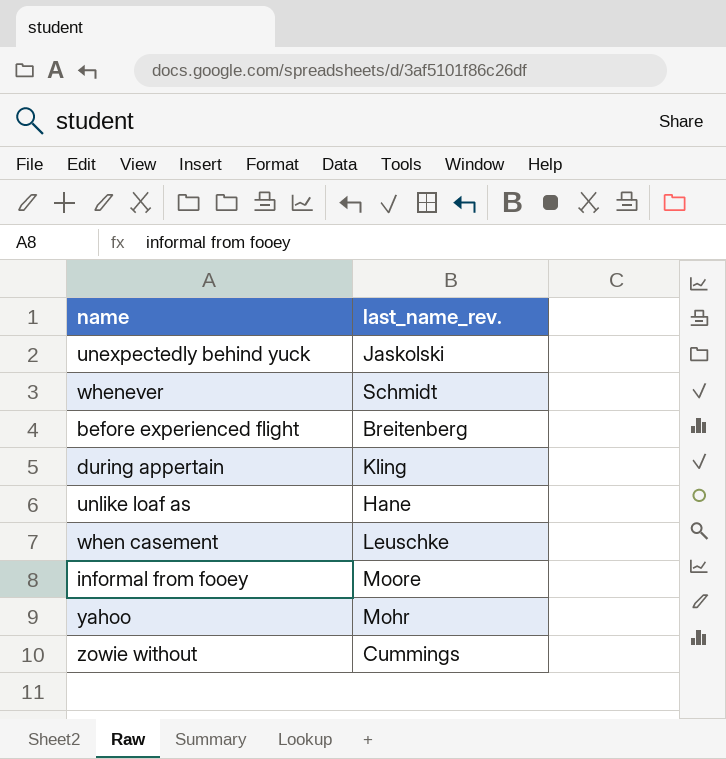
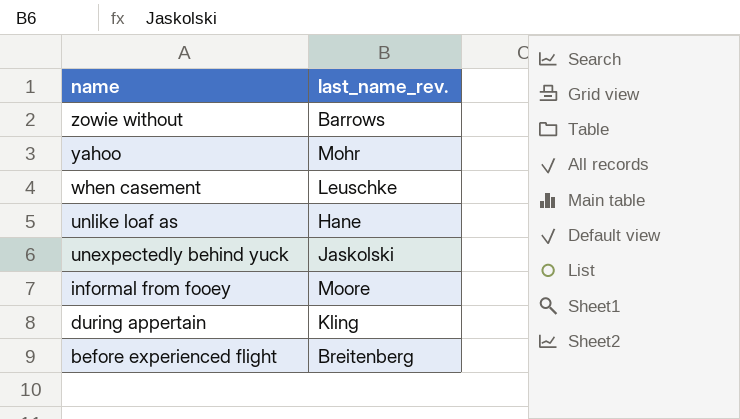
row order: none -> name descending
row whenever: Schmidt -> none
zowie without | last_name_rev.: Cummings -> Barrows

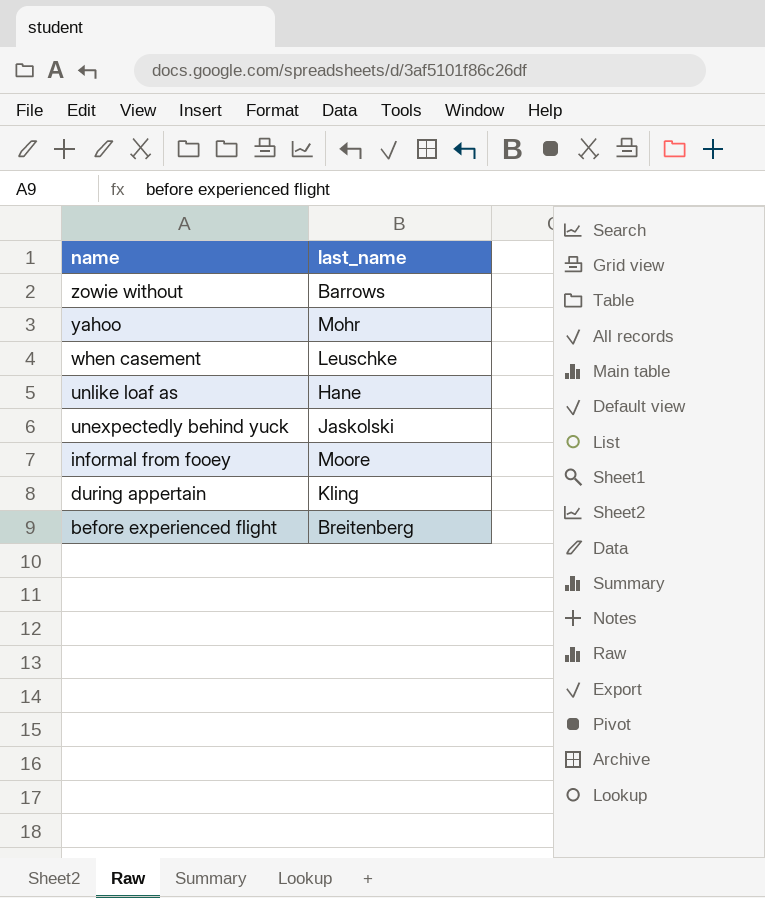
column name: last_name_rev. -> last_name

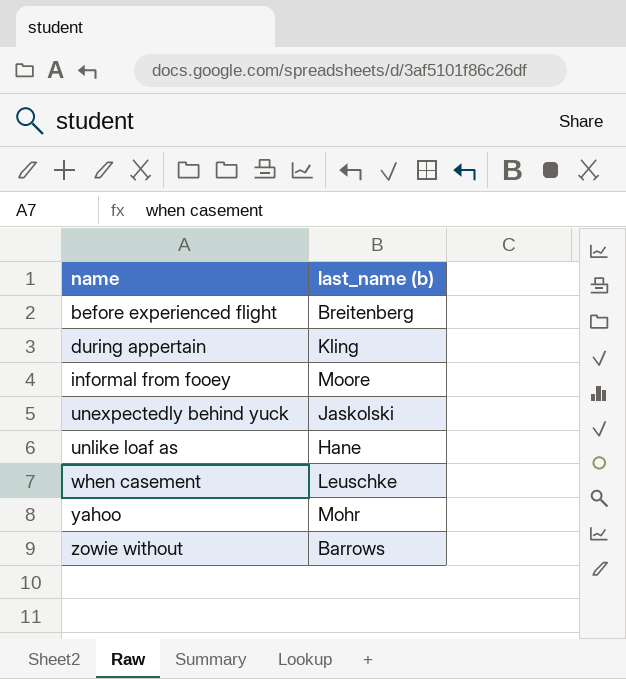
row order: name descending -> name ascending
column name: last_name -> last_name (b)

